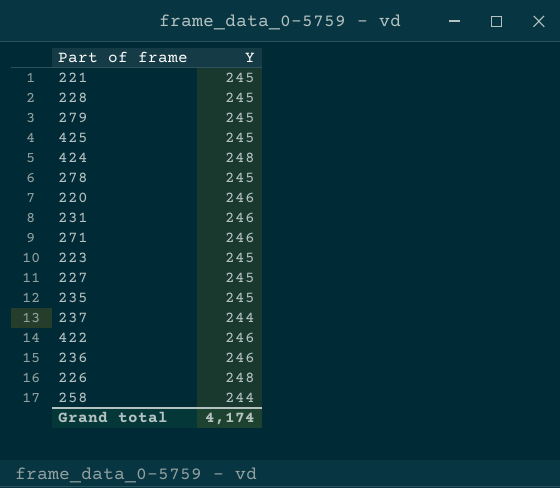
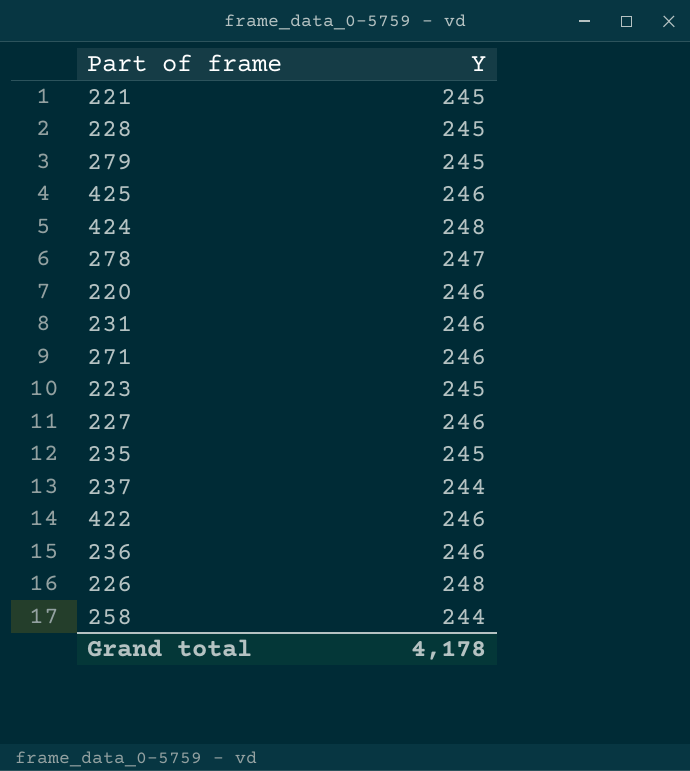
425 | Y: 245 -> 246
278 | Y: 245 -> 247
227 | Y: 245 -> 246
Grand total | Y: 4,174 -> 4,178

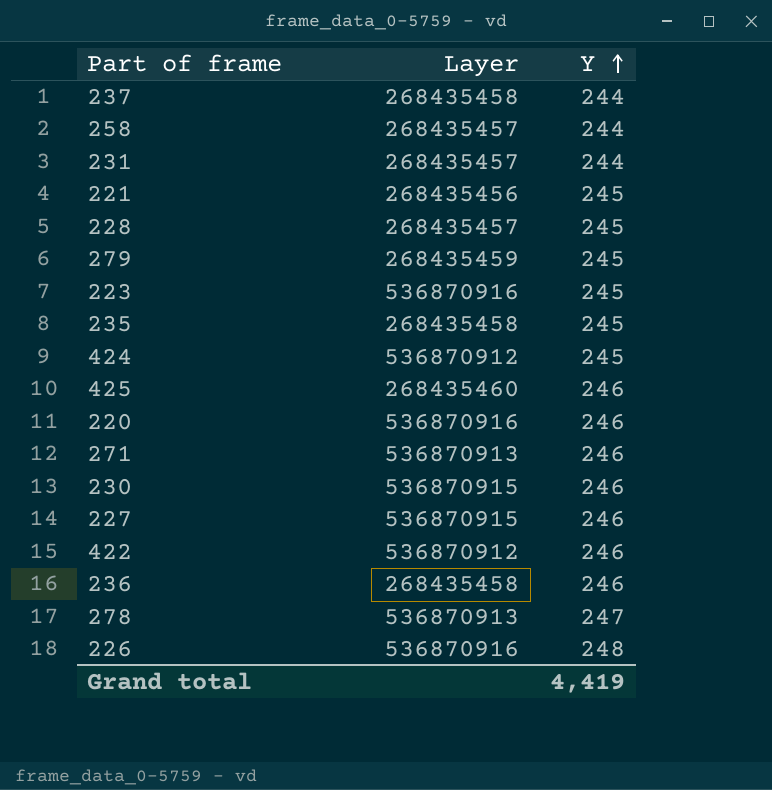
row order: none -> Y ascending
column Layer | position: none -> 2
231 | Y: 246 -> 244
424 | Y: 248 -> 245
row 230: none -> 536870915 | 246
Grand total | Y: 4,178 -> 4,419

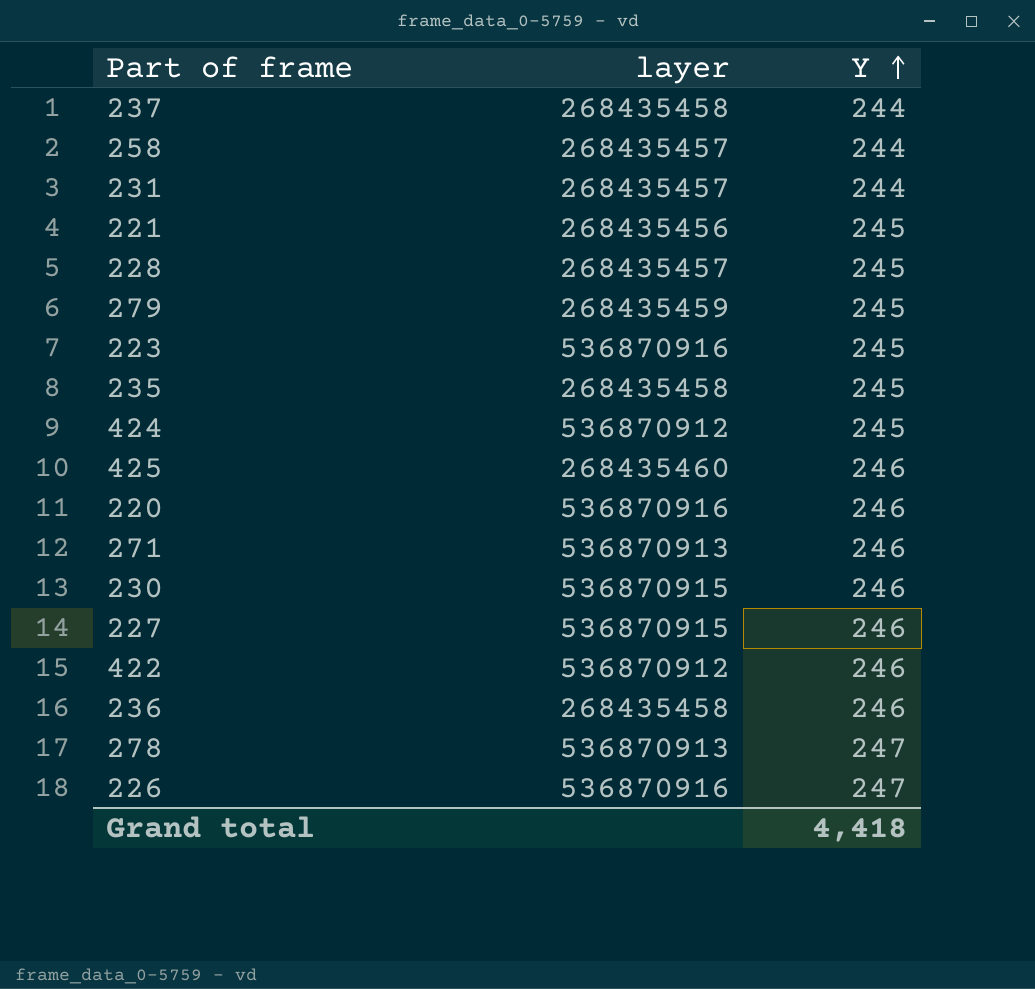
column name: Layer -> layer
226 | Y: 248 -> 247
Grand total | Y: 4,419 -> 4,418

